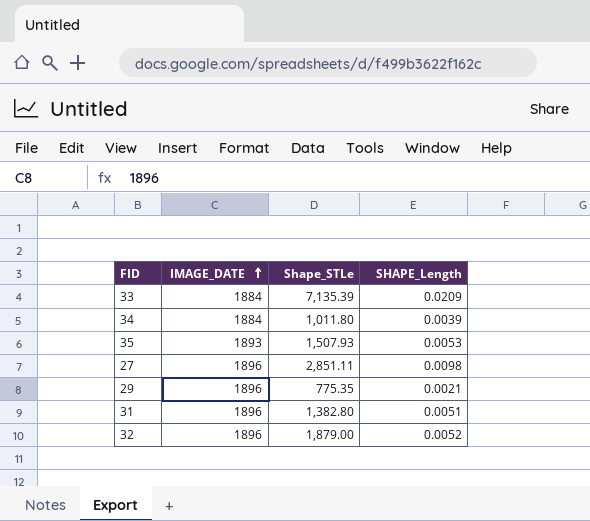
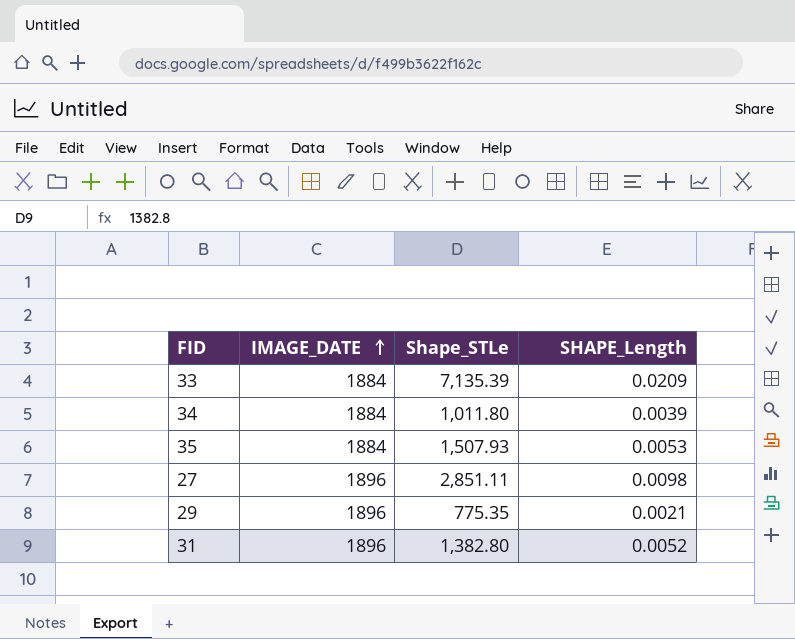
row 32: 1896 | 1,879.00 | 0.0052 -> none
35 | IMAGE_DATE: 1893 -> 1884
31 | SHAPE_Length: 0.0051 -> 0.0052

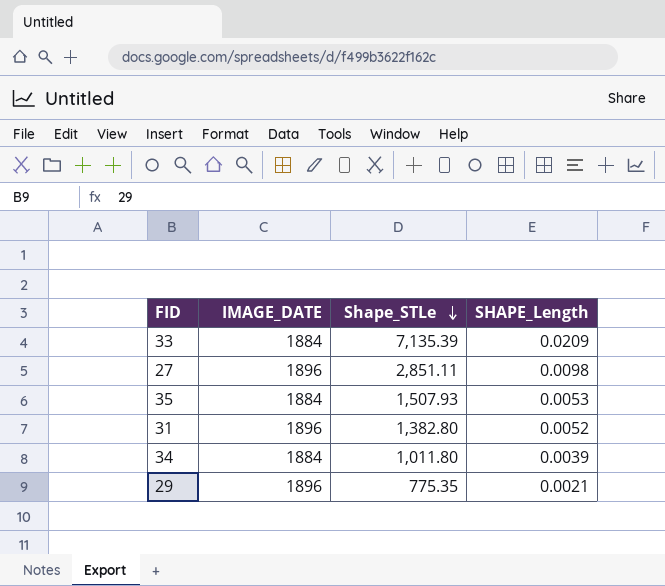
row order: IMAGE_DATE ascending -> Shape_STLe descending

